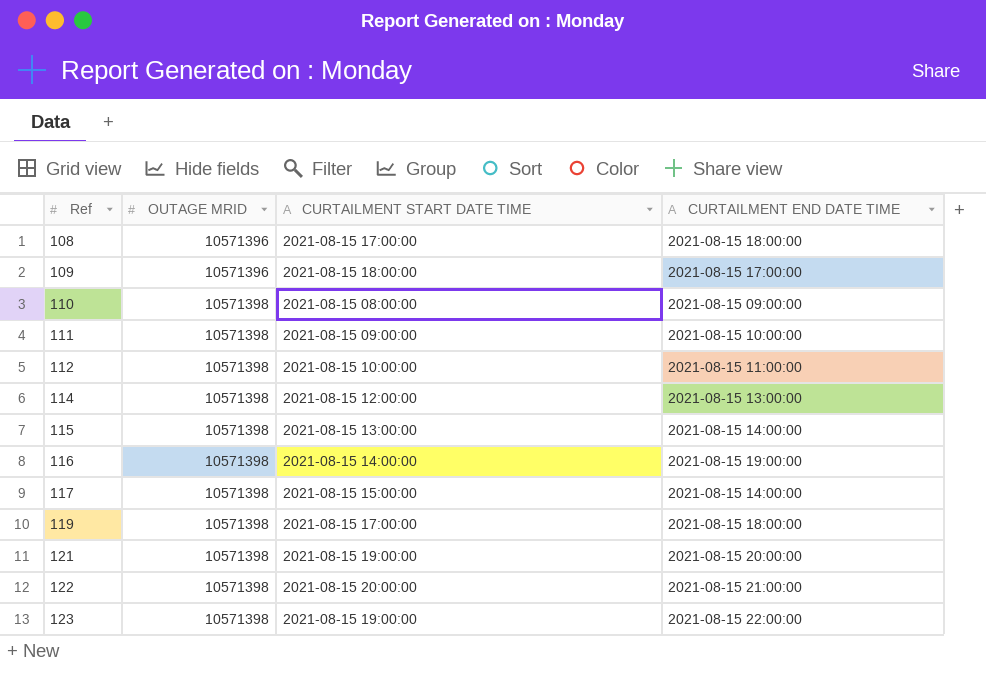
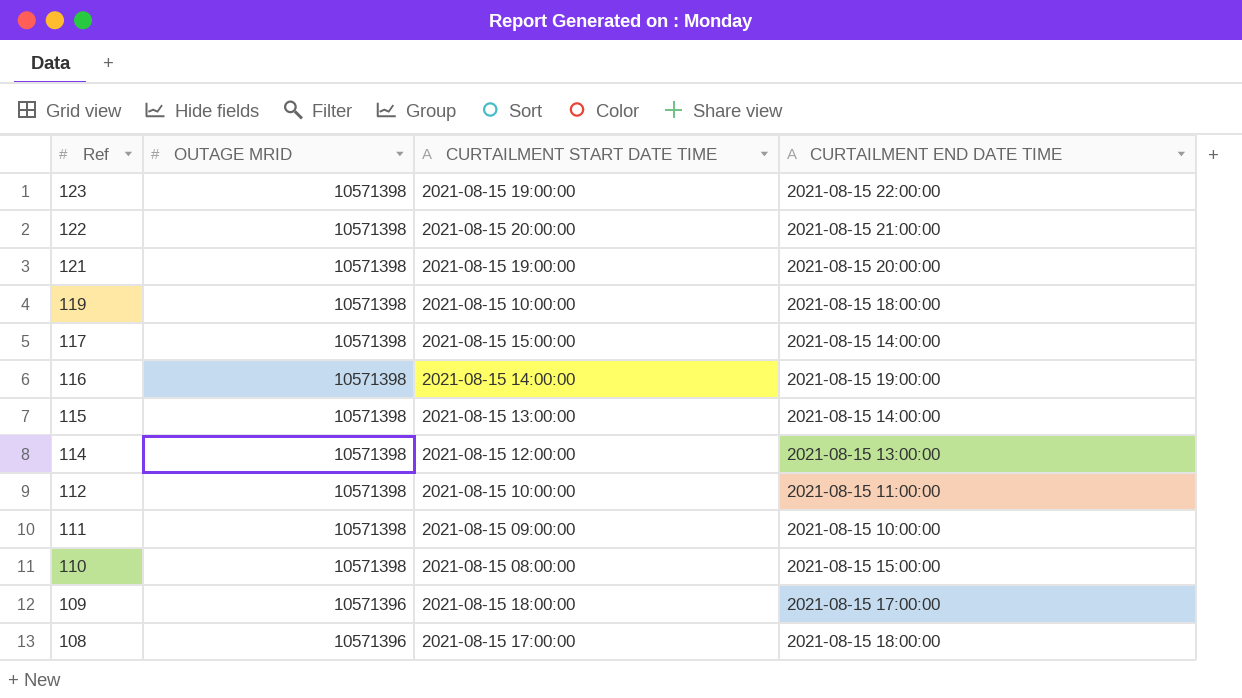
row order: Ref ascending -> Ref descending
119 | CURTAILMENT START DATE TIME: 2021-08-15 17:00:00 -> 2021-08-15 10:00:00
110 | CURTAILMENT END DATE TIME: 2021-08-15 09:00:00 -> 2021-08-15 15:00:00

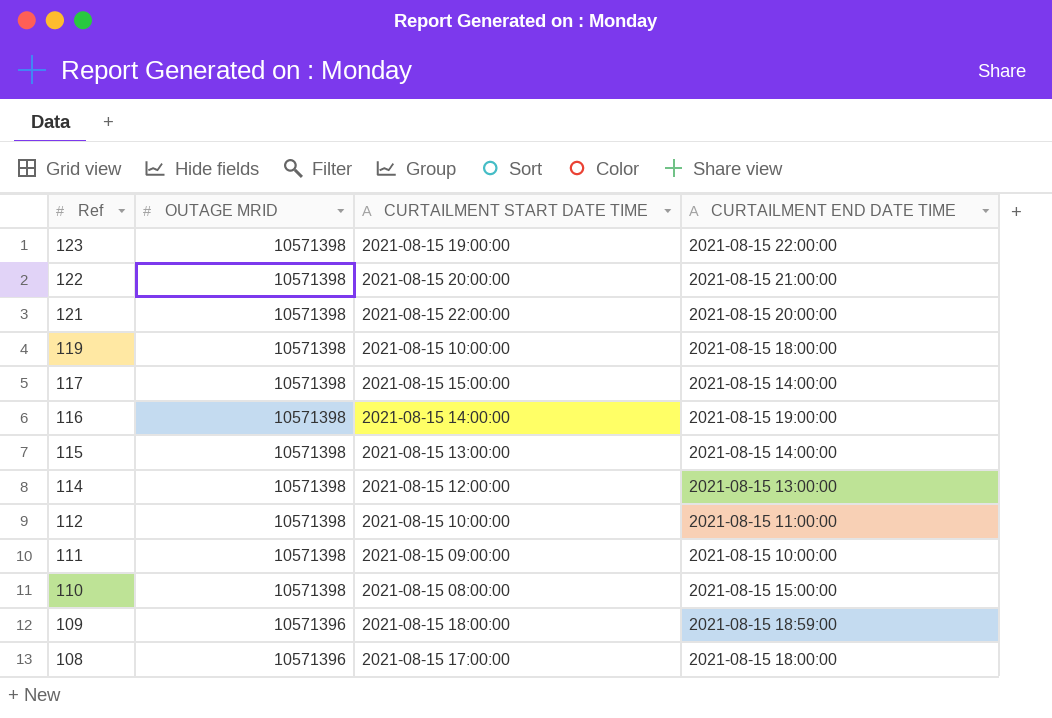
121 | CURTAILMENT START DATE TIME: 2021-08-15 19:00:00 -> 2021-08-15 22:00:00
109 | CURTAILMENT END DATE TIME: 2021-08-15 17:00:00 -> 2021-08-15 18:59:00

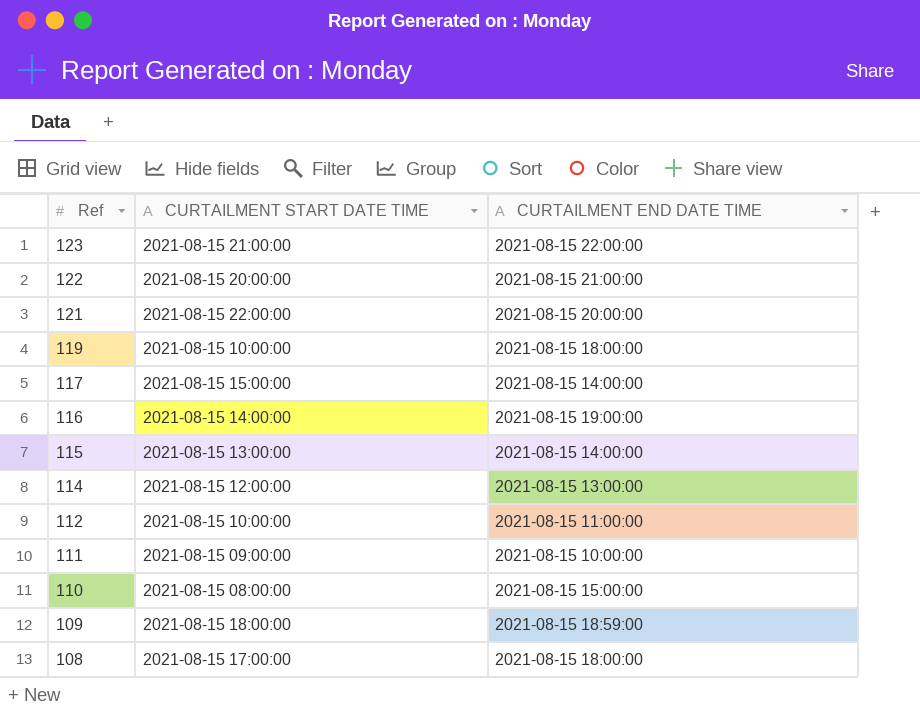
column OUTAGE MRID | position: 2 -> none
123 | CURTAILMENT START DATE TIME: 2021-08-15 19:00:00 -> 2021-08-15 21:00:00

